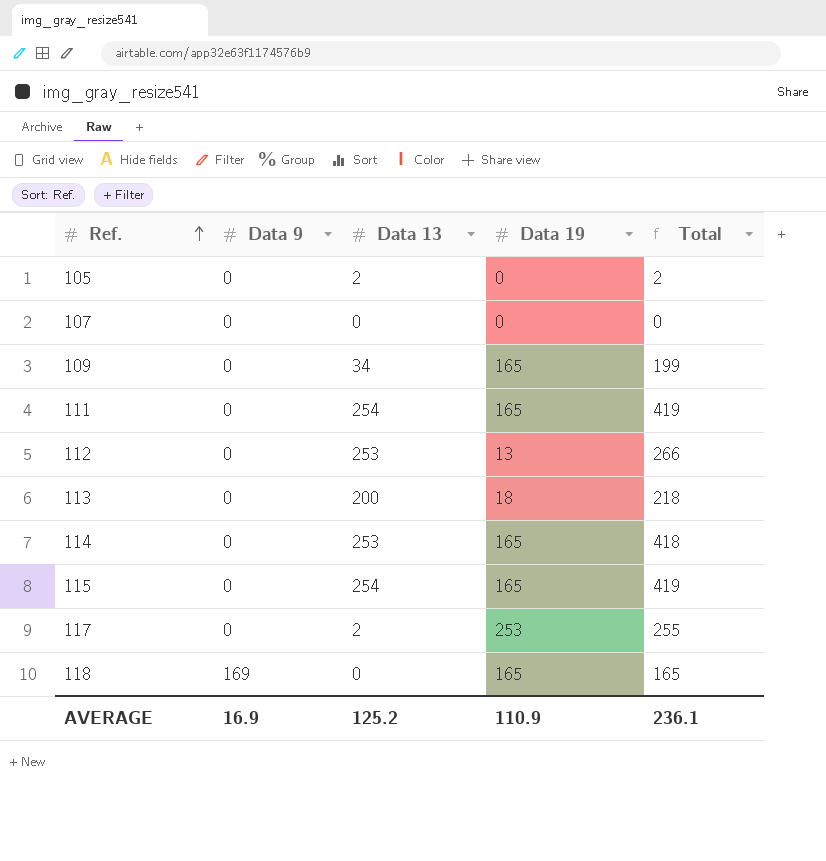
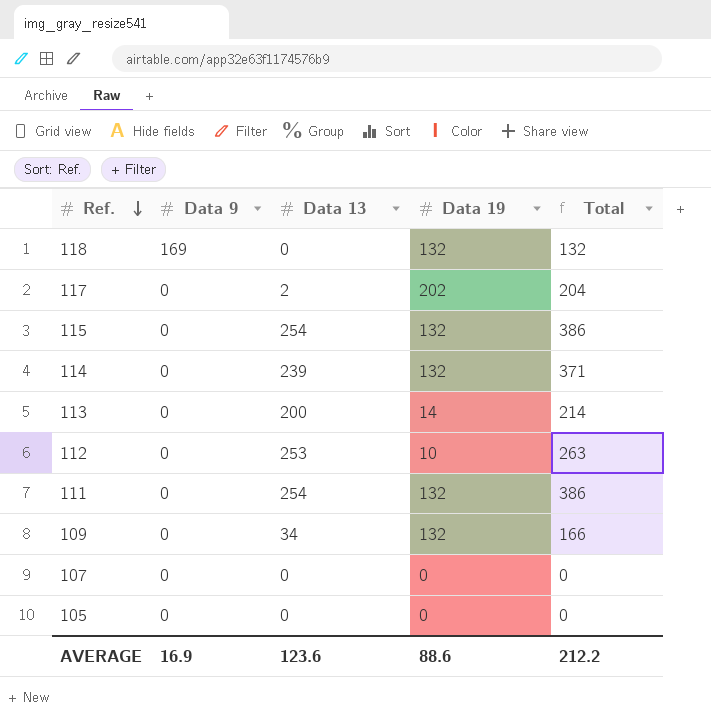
row order: Ref. ascending -> Ref. descending
118 | Data 19: 165 -> 132
118 | Total: 165 -> 132
117 | Data 19: 253 -> 202
117 | Total: 255 -> 204
115 | Data 19: 165 -> 132
115 | Total: 419 -> 386
114 | Data 13: 253 -> 239
114 | Data 19: 165 -> 132
114 | Total: 418 -> 371
113 | Data 19: 18 -> 14
113 | Total: 218 -> 214
112 | Data 19: 13 -> 10
112 | Total: 266 -> 263
111 | Data 19: 165 -> 132
111 | Total: 419 -> 386
109 | Data 19: 165 -> 132
109 | Total: 199 -> 166
105 | Data 13: 2 -> 0
105 | Total: 2 -> 0
AVERAGE | Data 13: 125.2 -> 123.6
AVERAGE | Data 19: 110.9 -> 88.6
AVERAGE | Total: 236.1 -> 212.2

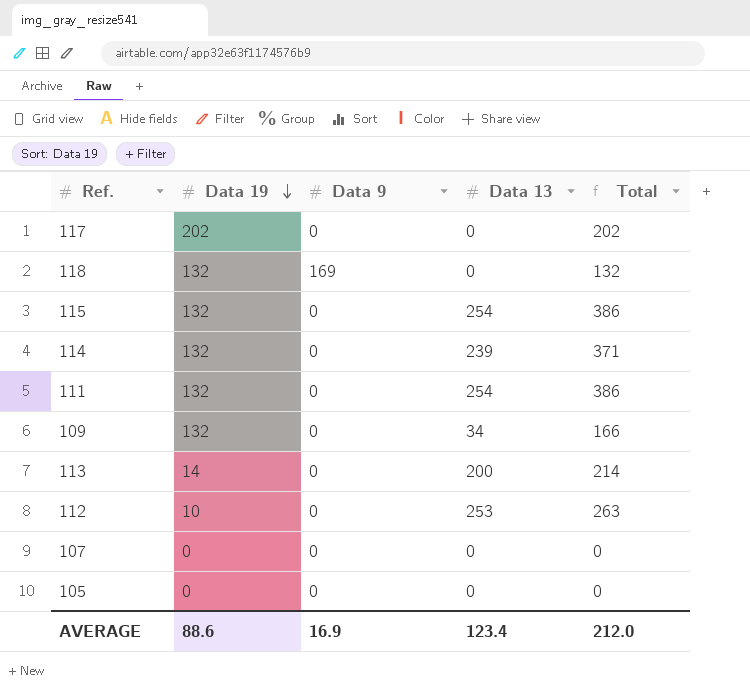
row order: Ref. descending -> Data 19 descending
column Data 19 | position: 4 -> 2
117 | Data 13: 2 -> 0
117 | Total: 204 -> 202
AVERAGE | Data 13: 123.6 -> 123.4
AVERAGE | Total: 212.2 -> 212.0

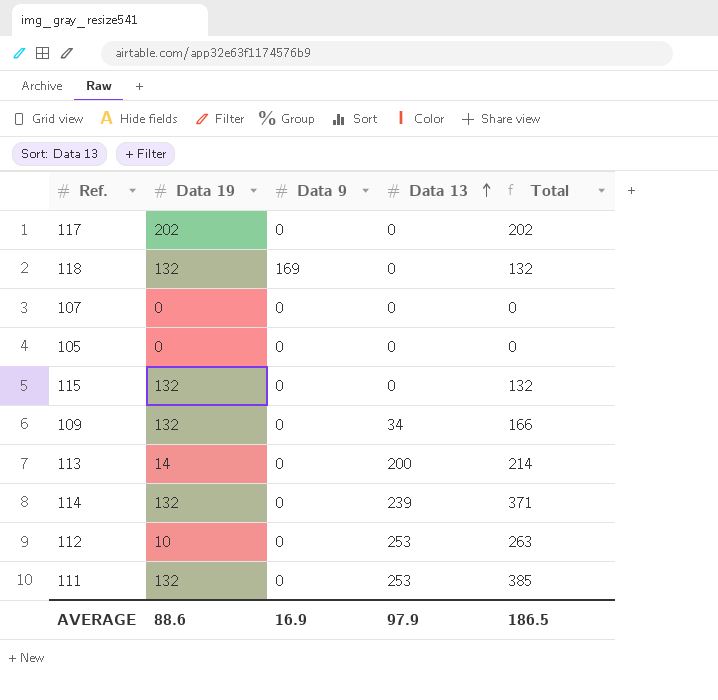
row order: Data 19 descending -> Data 13 ascending
115 | Data 13: 254 -> 0
115 | Total: 386 -> 132
111 | Data 13: 254 -> 253
111 | Total: 386 -> 385
AVERAGE | Data 13: 123.4 -> 97.9
AVERAGE | Total: 212.0 -> 186.5

